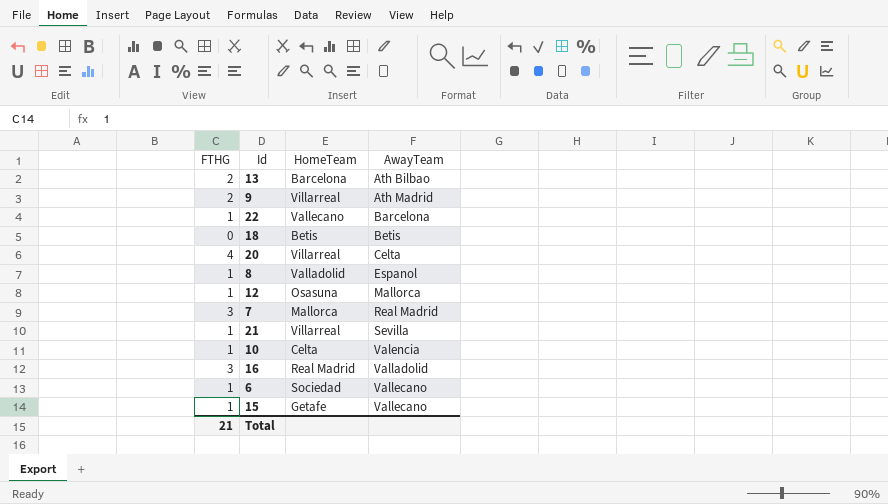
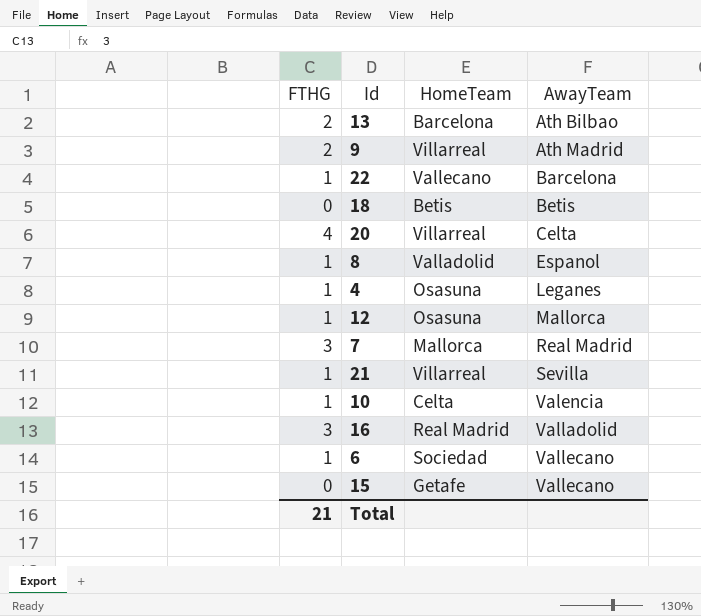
row 4: none -> 1 | Osasuna | Leganes
15 | FTHG: 1 -> 0

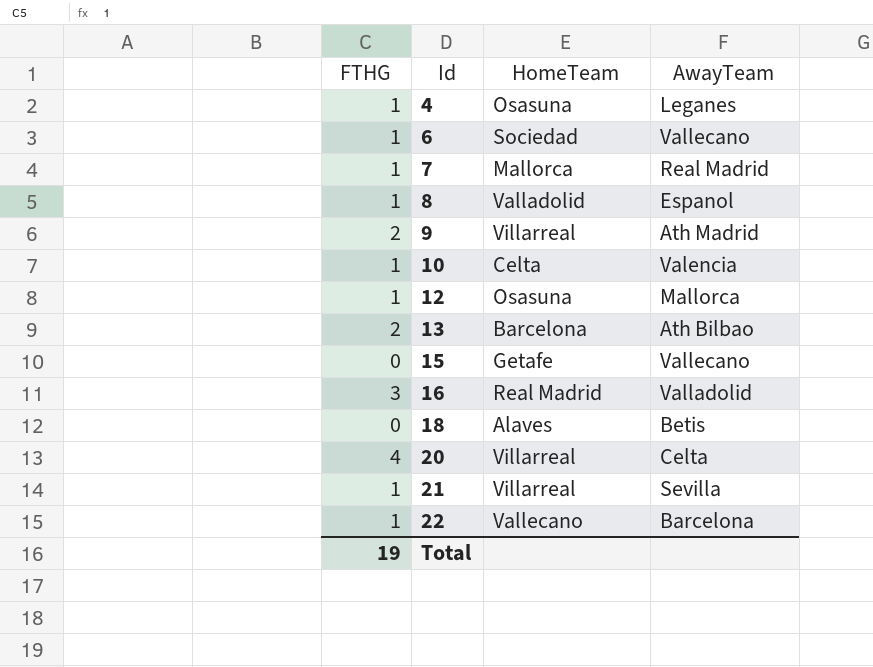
row order: AwayTeam ascending -> Id ascending
7 | FTHG: 3 -> 1
18 | HomeTeam: Betis -> Alaves
Total | FTHG: 21 -> 19

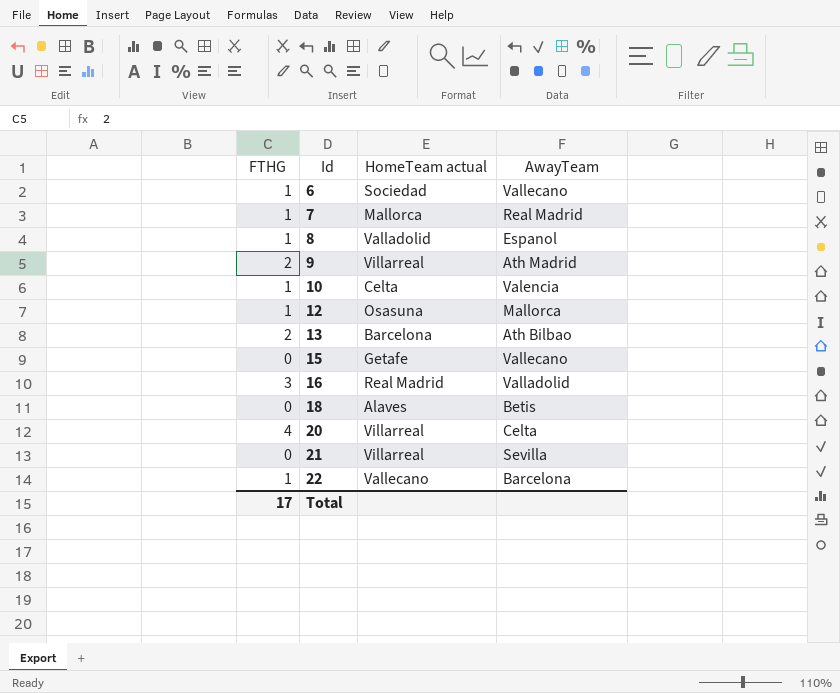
column name: HomeTeam -> HomeTeam actual
row 4: 1 | Osasuna | Leganes -> none
21 | FTHG: 1 -> 0
Total | FTHG: 19 -> 17

